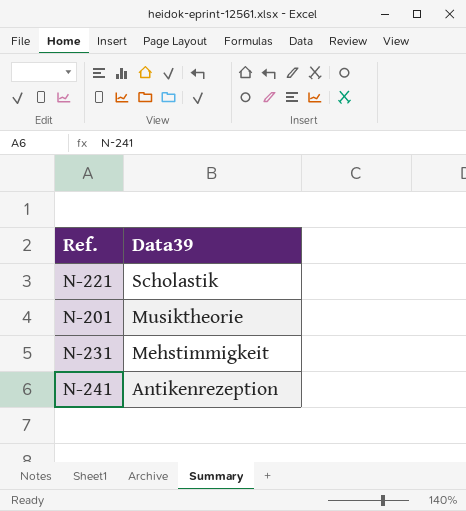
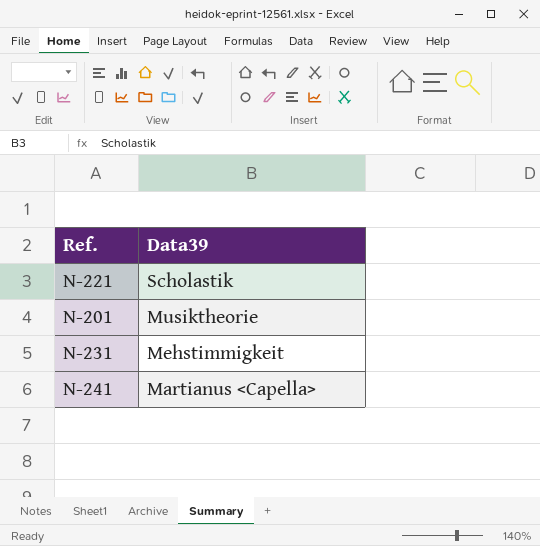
N-241 | Data39: Antikenrezeption -> Martianus <Capella>

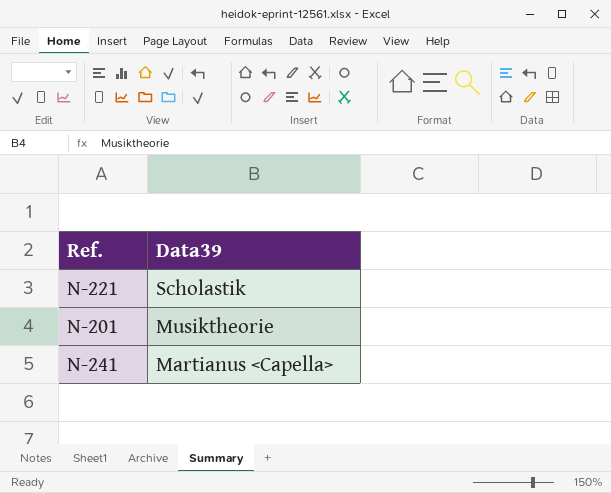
row N-231: Mehstimmigkeit -> none

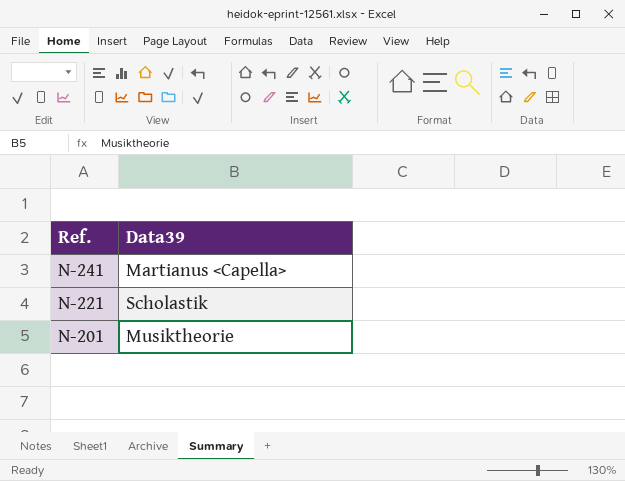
row order: Data39 descending -> Ref. descending

